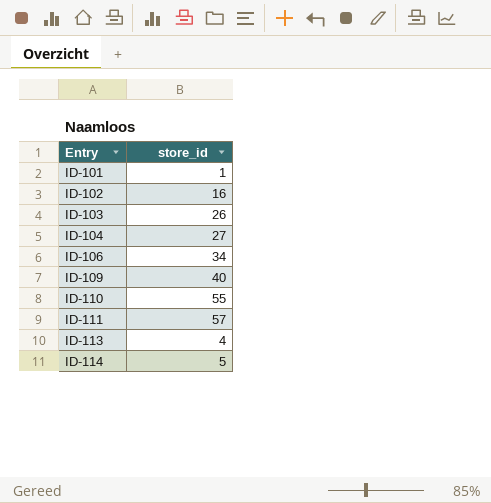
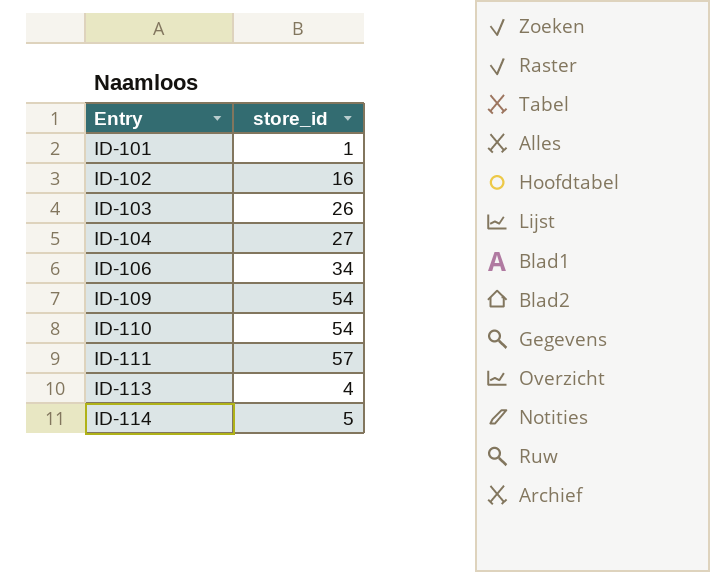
ID-109 | store_id: 40 -> 54
ID-110 | store_id: 55 -> 54

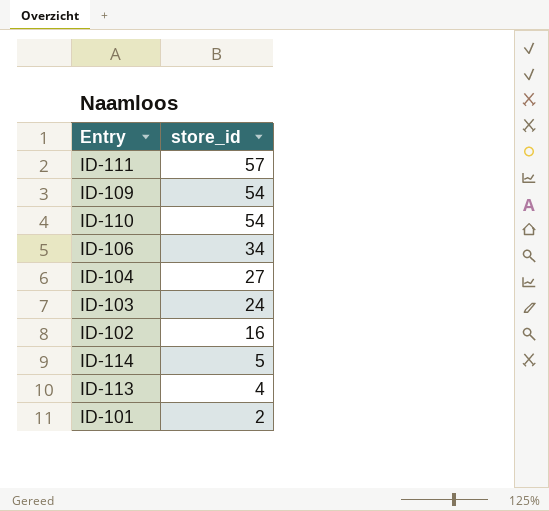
row order: Entry ascending -> store_id descending
ID-103 | store_id: 26 -> 24
ID-101 | store_id: 1 -> 2

